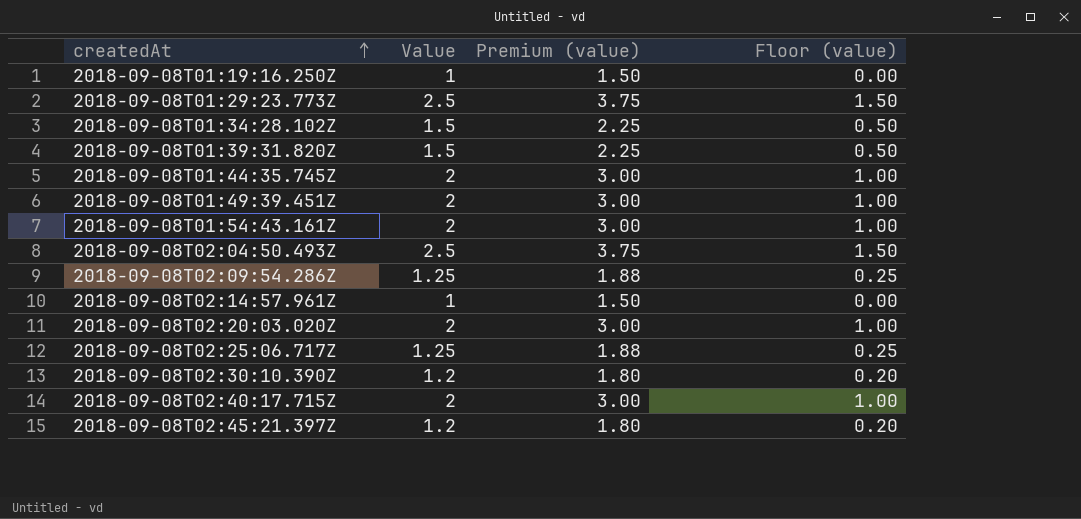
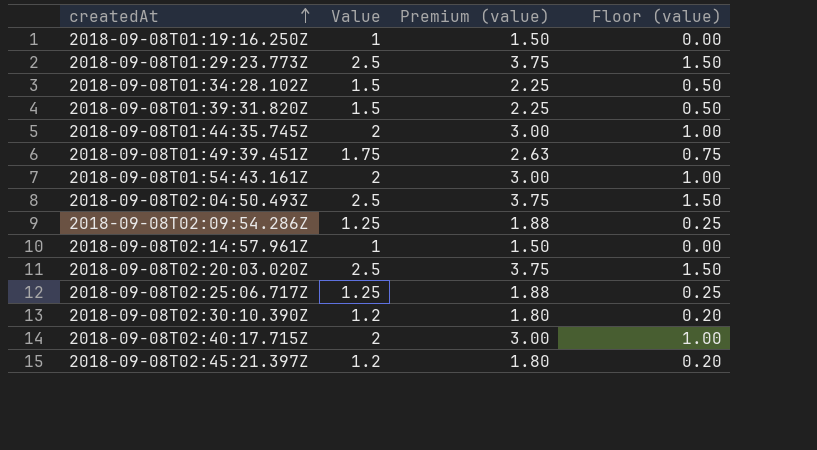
2018-09-08T01:49:39.451Z | Value: 2 -> 1.75
2018-09-08T01:49:39.451Z | Premium (value): 3.00 -> 2.63
2018-09-08T01:49:39.451Z | Floor (value): 1.00 -> 0.75
2018-09-08T02:20:03.020Z | Value: 2 -> 2.5
2018-09-08T02:20:03.020Z | Premium (value): 3.00 -> 3.75
2018-09-08T02:20:03.020Z | Floor (value): 1.00 -> 1.50

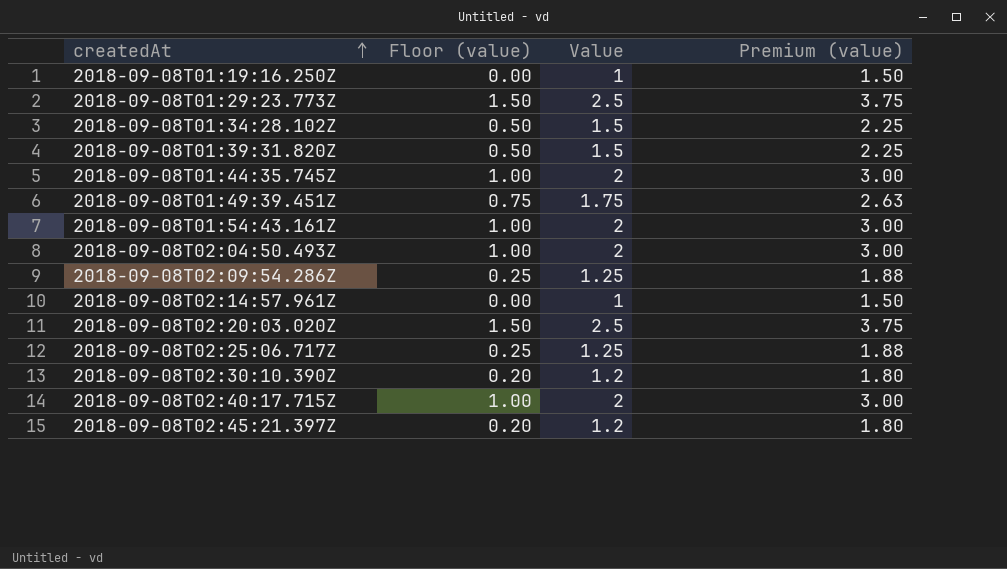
column Floor (value) | position: 4 -> 2
2018-09-08T02:04:50.493Z | Floor (value): 1.50 -> 1.00
2018-09-08T02:04:50.493Z | Value: 2.5 -> 2
2018-09-08T02:04:50.493Z | Premium (value): 3.75 -> 3.00

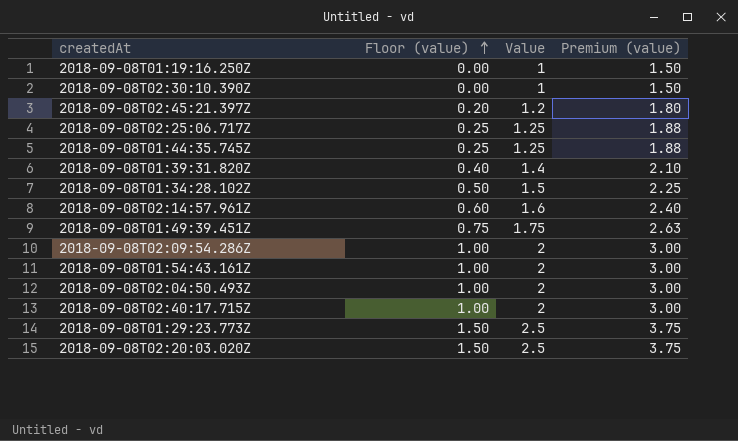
row order: createdAt ascending -> Floor (value) ascending
2018-09-08T02:30:10.390Z | Floor (value): 0.20 -> 0.00
2018-09-08T02:30:10.390Z | Value: 1.2 -> 1
2018-09-08T02:30:10.390Z | Premium (value): 1.80 -> 1.50
2018-09-08T01:44:35.745Z | Floor (value): 1.00 -> 0.25
2018-09-08T01:44:35.745Z | Value: 2 -> 1.25
2018-09-08T01:44:35.745Z | Premium (value): 3.00 -> 1.88
2018-09-08T01:39:31.820Z | Floor (value): 0.50 -> 0.40
2018-09-08T01:39:31.820Z | Value: 1.5 -> 1.4
2018-09-08T01:39:31.820Z | Premium (value): 2.25 -> 2.10
2018-09-08T02:14:57.961Z | Floor (value): 0.00 -> 0.60
2018-09-08T02:14:57.961Z | Value: 1 -> 1.6
2018-09-08T02:14:57.961Z | Premium (value): 1.50 -> 2.40
2018-09-08T02:09:54.286Z | Floor (value): 0.25 -> 1.00
2018-09-08T02:09:54.286Z | Value: 1.25 -> 2
2018-09-08T02:09:54.286Z | Premium (value): 1.88 -> 3.00

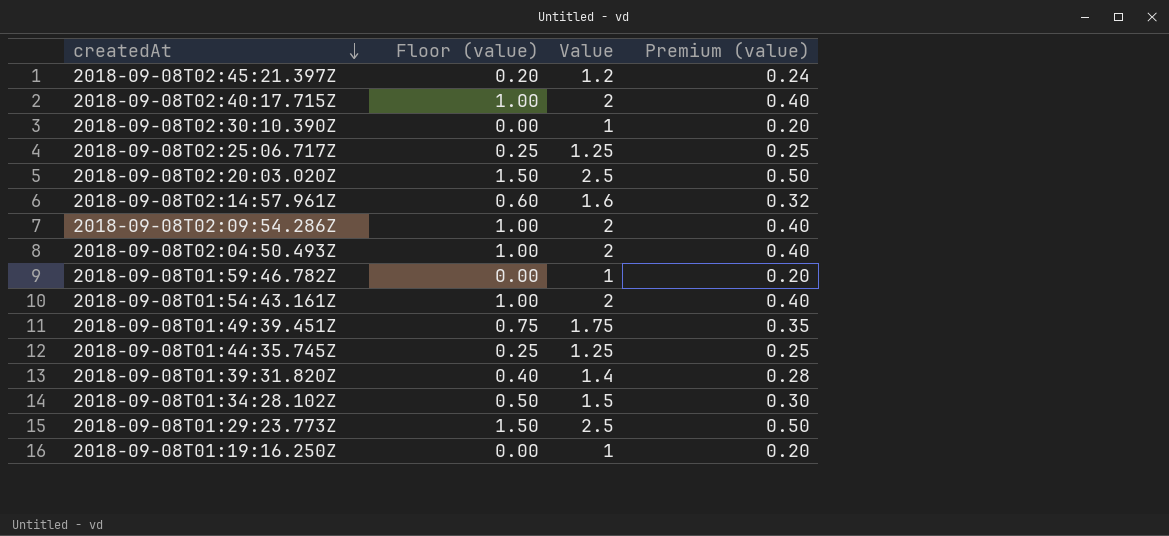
row order: Floor (value) ascending -> createdAt descending
column Premium (value) | formula: [Value] * 1.5 -> [Value] * 0.2
row 2018-09-08T01:59:46.782Z: none -> 0.00 | 1 | 0.20

